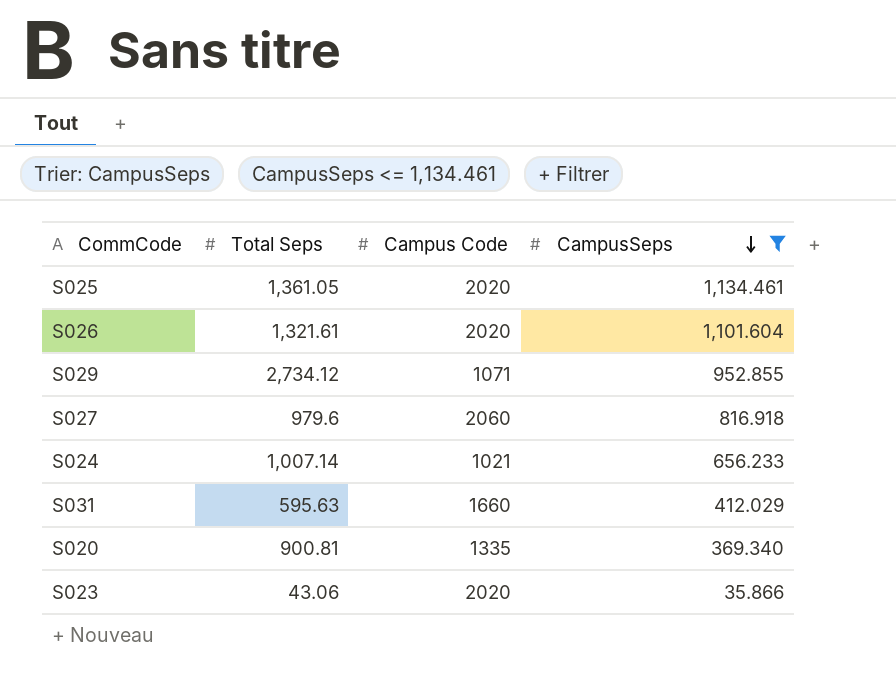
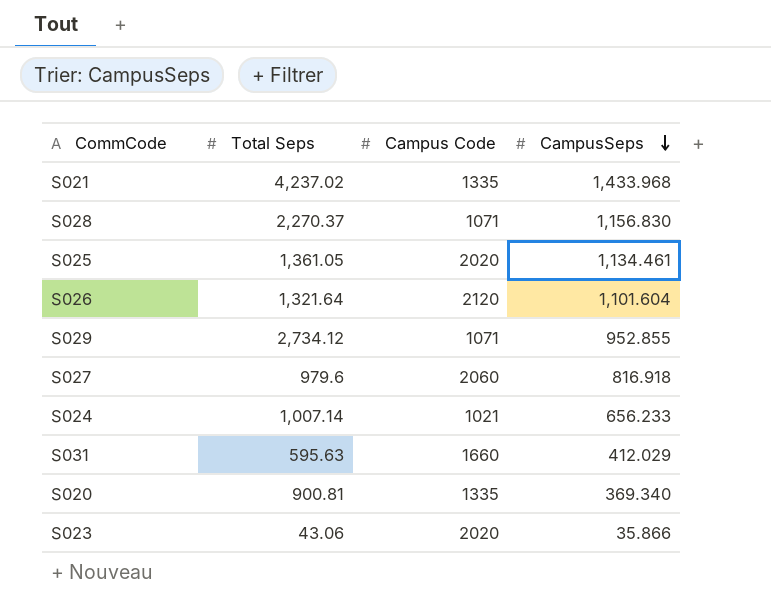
filter: CampusSeps <= 1,134.461 -> none
S026 | Total Seps: 1,321.61 -> 1,321.64
S026 | Campus Code: 2020 -> 2120

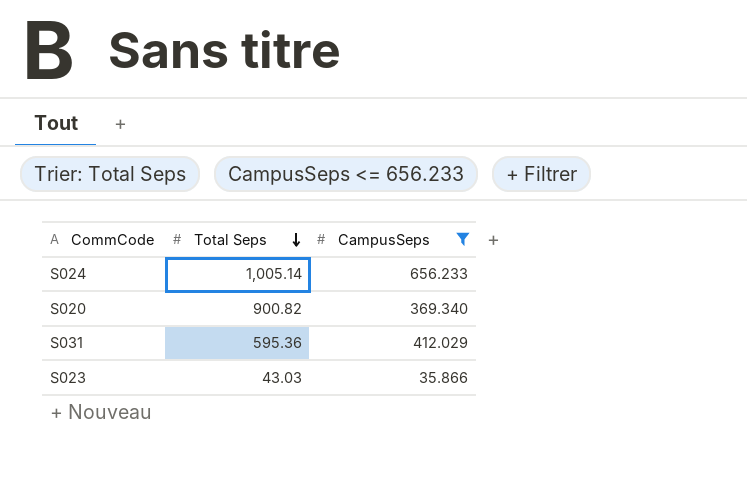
filter: none -> CampusSeps <= 656.233
row order: CampusSeps descending -> Total Seps descending
column Campus Code | position: 3 -> none
S024 | Total Seps: 1,007.14 -> 1,005.14
S020 | Total Seps: 900.81 -> 900.82
S031 | Total Seps: 595.63 -> 595.36
S023 | Total Seps: 43.06 -> 43.03

